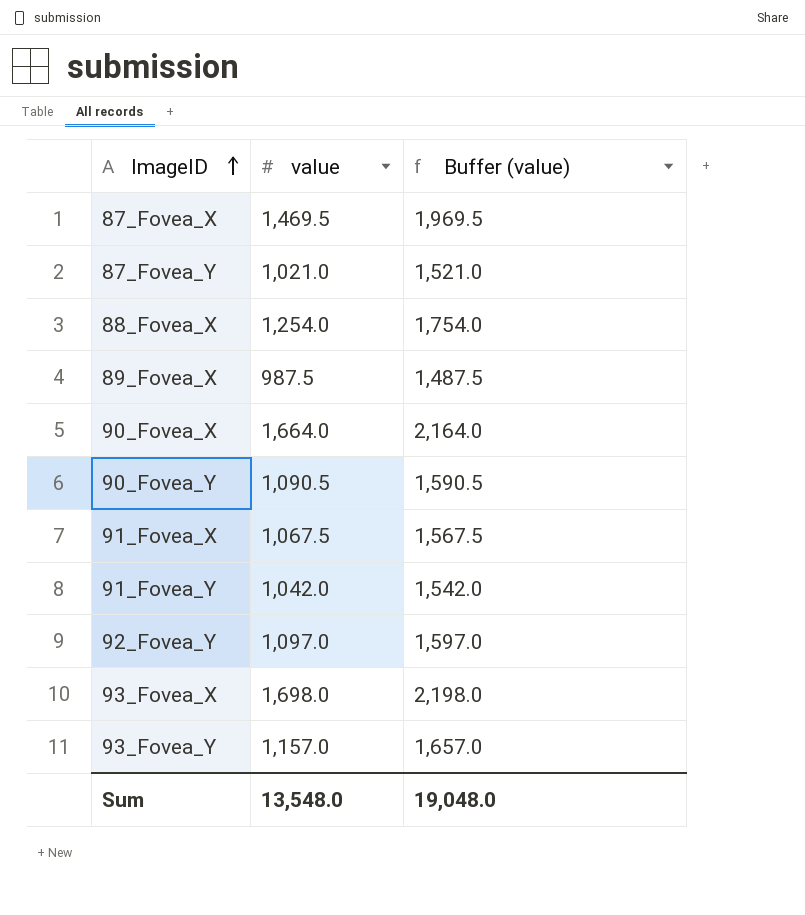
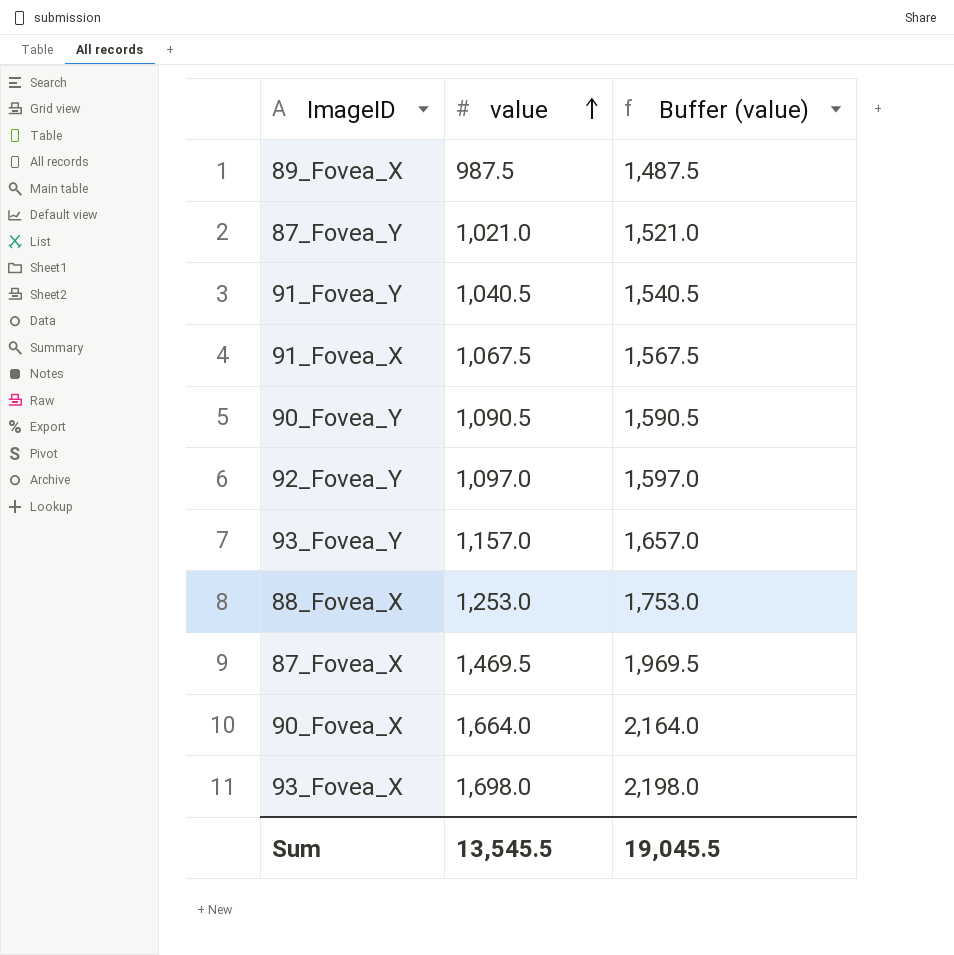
row order: ImageID ascending -> value ascending
91_Fovea_Y | value: 1,042.0 -> 1,040.5
91_Fovea_Y | Buffer (value): 1,542.0 -> 1,540.5
88_Fovea_X | value: 1,254.0 -> 1,253.0
88_Fovea_X | Buffer (value): 1,754.0 -> 1,753.0
Sum | value: 13,548.0 -> 13,545.5
Sum | Buffer (value): 19,048.0 -> 19,045.5

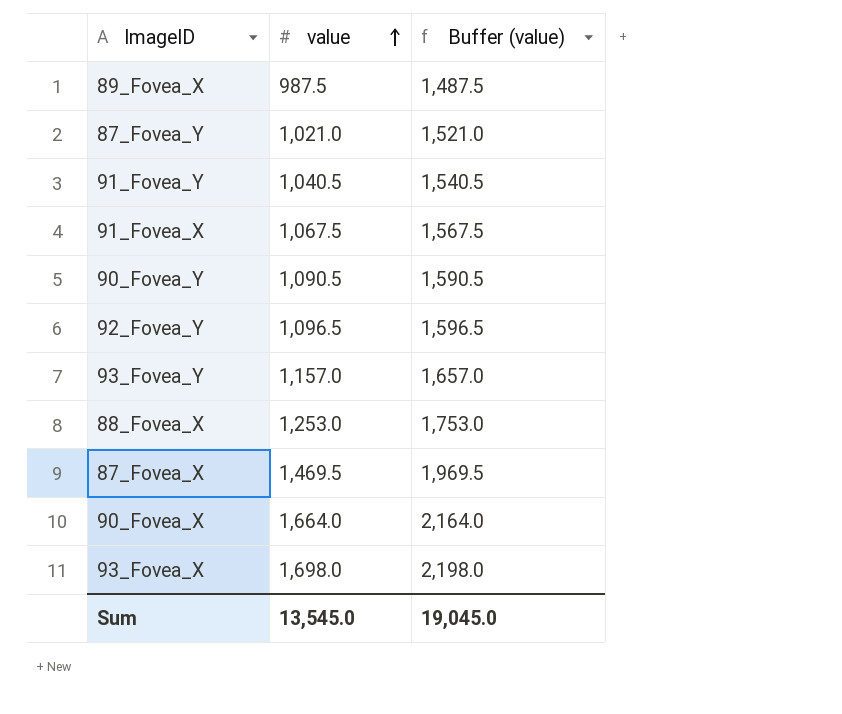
92_Fovea_Y | value: 1,097.0 -> 1,096.5
92_Fovea_Y | Buffer (value): 1,597.0 -> 1,596.5
Sum | value: 13,545.5 -> 13,545.0
Sum | Buffer (value): 19,045.5 -> 19,045.0

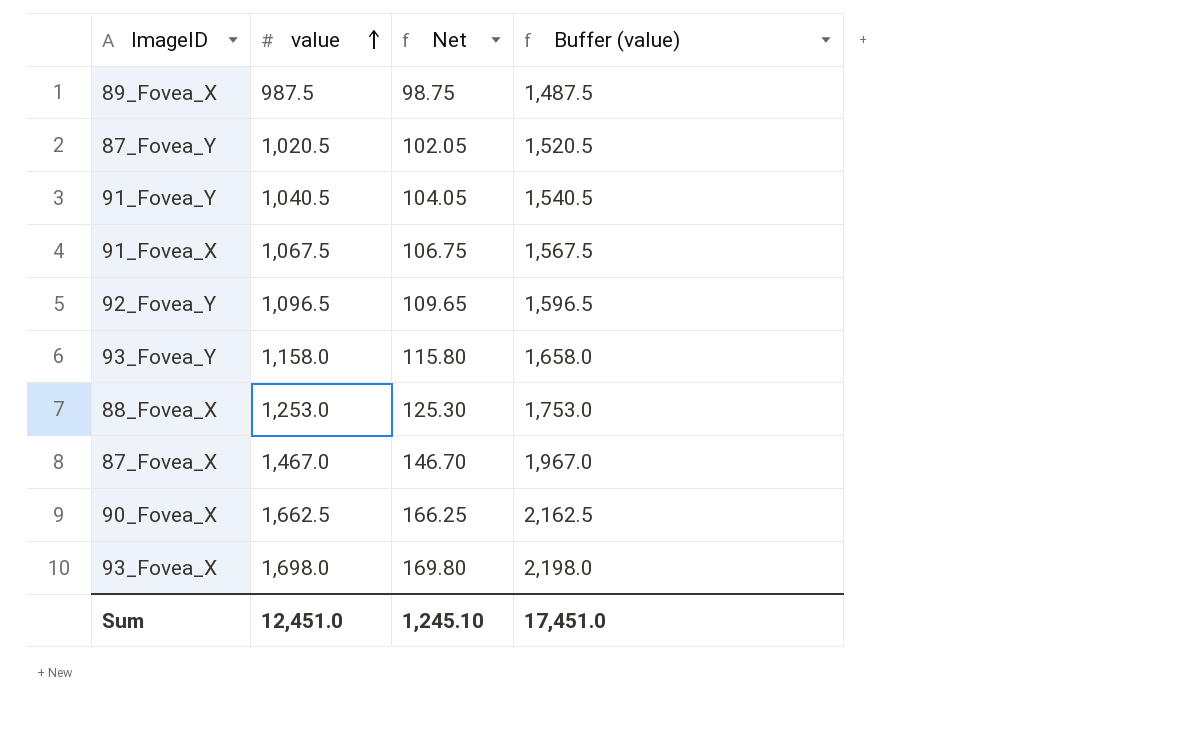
column Net | formula: none -> [value] * 0.1
row 90_Fovea_Y: 1,090.5 | 1,590.5 -> none
87_Fovea_Y | value: 1,021.0 -> 1,020.5
87_Fovea_Y | Buffer (value): 1,521.0 -> 1,520.5
93_Fovea_Y | value: 1,157.0 -> 1,158.0
93_Fovea_Y | Buffer (value): 1,657.0 -> 1,658.0
87_Fovea_X | value: 1,469.5 -> 1,467.0
87_Fovea_X | Buffer (value): 1,969.5 -> 1,967.0
90_Fovea_X | value: 1,664.0 -> 1,662.5
90_Fovea_X | Buffer (value): 2,164.0 -> 2,162.5
Sum | value: 13,545.0 -> 12,451.0
Sum | Buffer (value): 19,045.0 -> 17,451.0

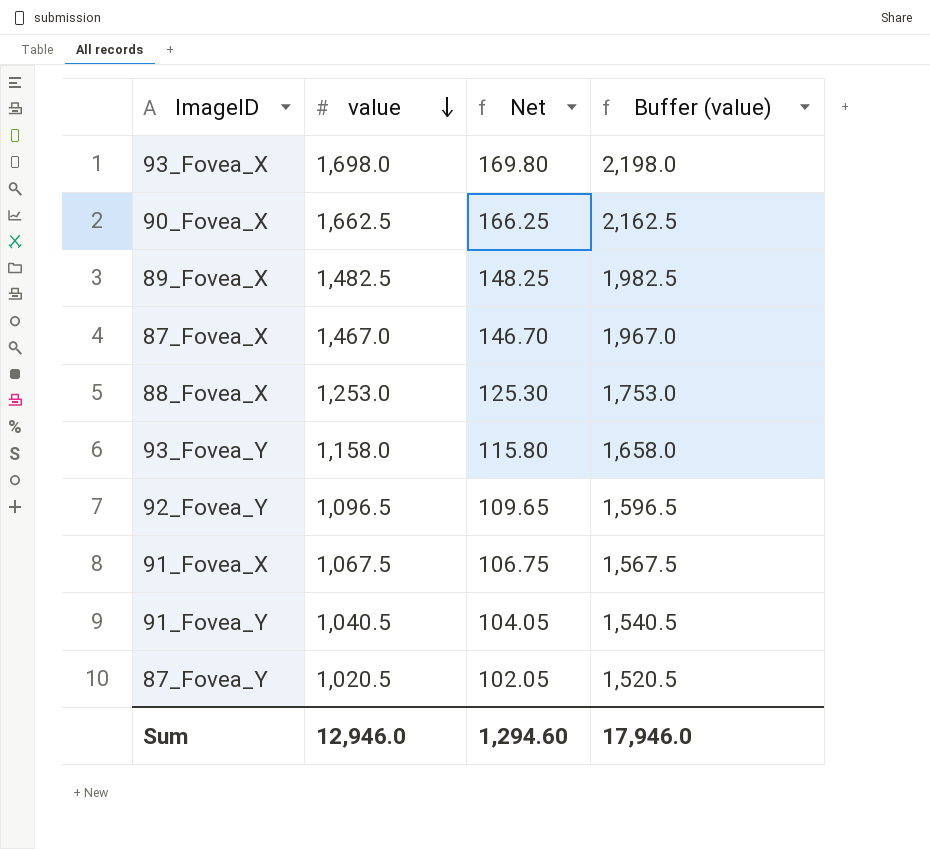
row order: value ascending -> value descending
89_Fovea_X | value: 987.5 -> 1,482.5
89_Fovea_X | Net: 98.75 -> 148.25
89_Fovea_X | Buffer (value): 1,487.5 -> 1,982.5
Sum | value: 12,451.0 -> 12,946.0
Sum | Net: 1,245.10 -> 1,294.60
Sum | Buffer (value): 17,451.0 -> 17,946.0

